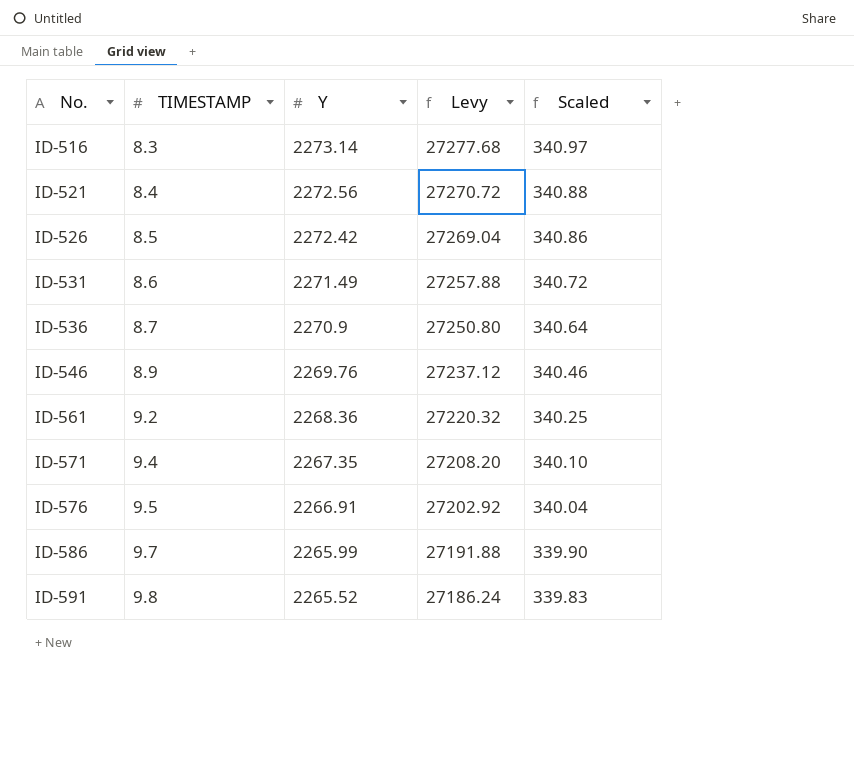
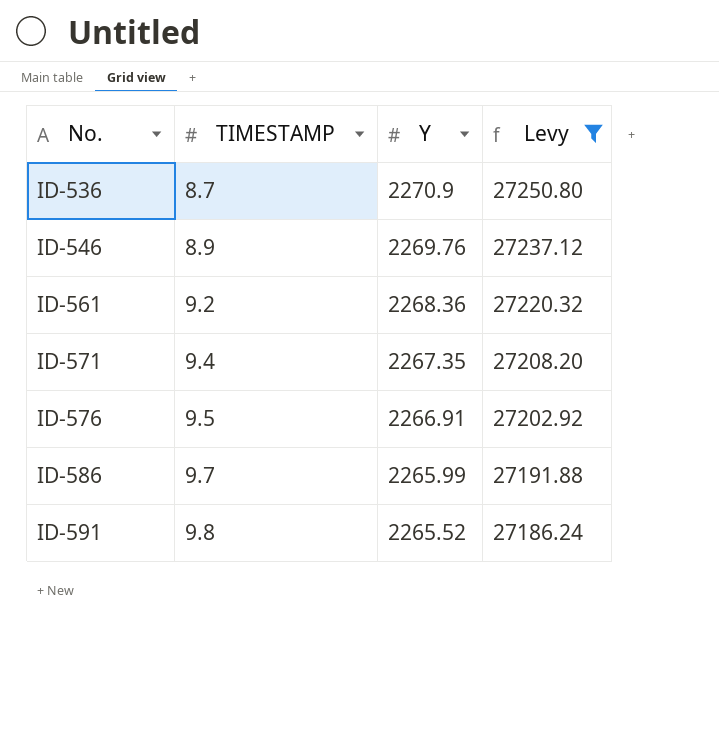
filter: none -> Levy <= 27250.80
column Scaled | formula: [Y] * 0.15 -> none

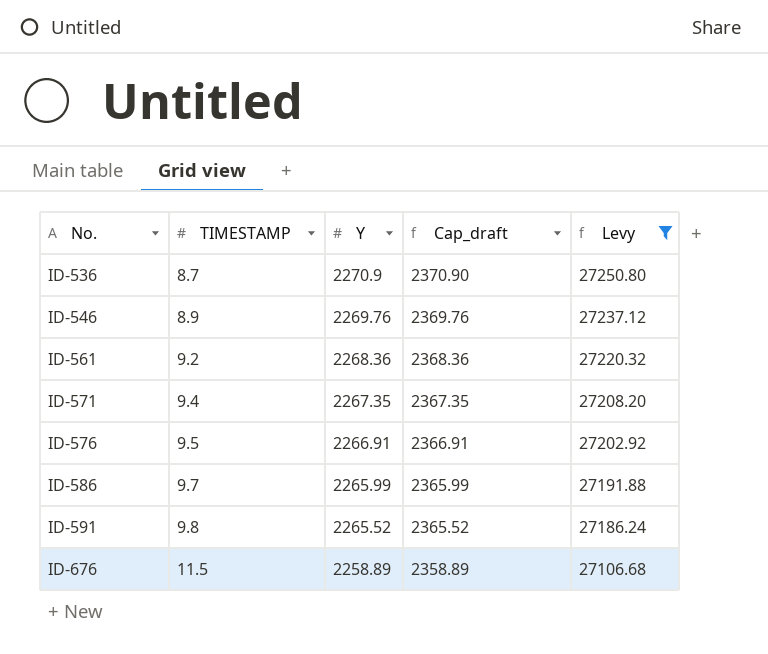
column Cap_draft | formula: none -> [Y] + 100
row ID-676: none -> 11.5 | 2258.89 | 2358.89 | 27106.68

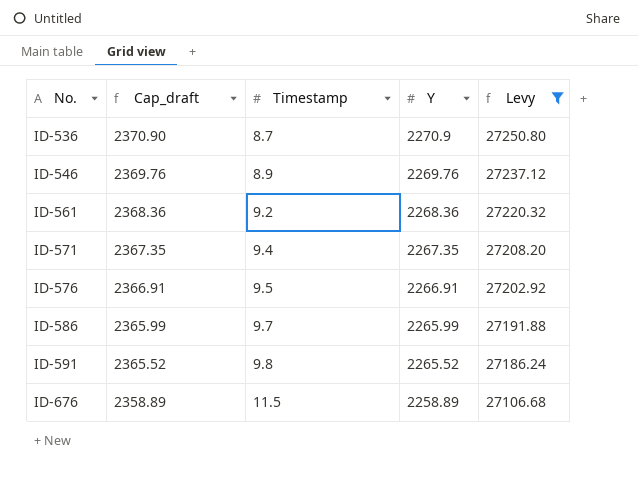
column Cap_draft | position: 4 -> 2
column name: TIMESTAMP -> Timestamp

